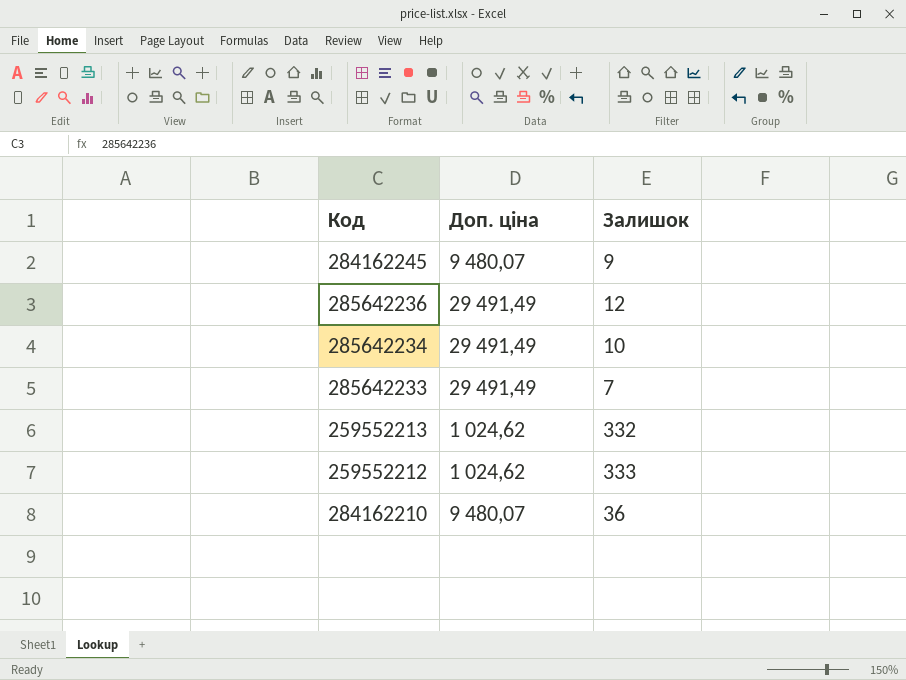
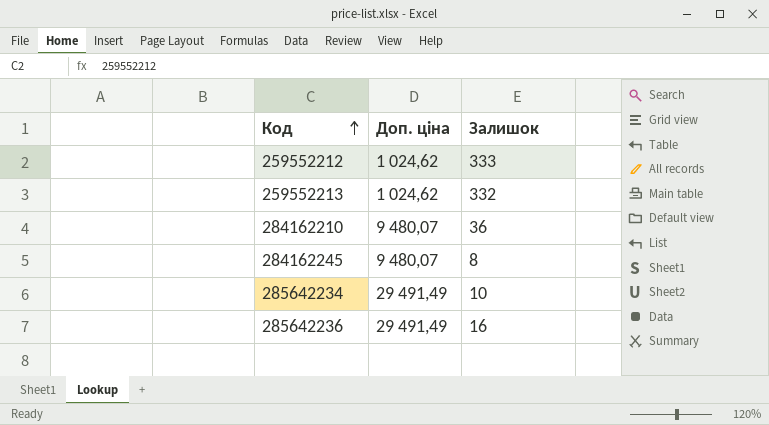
row order: none -> Код ascending
row 285642233: 29 491,49 | 7 -> none
284162245 | Залишок: 9 -> 8
285642236 | Залишок: 12 -> 16

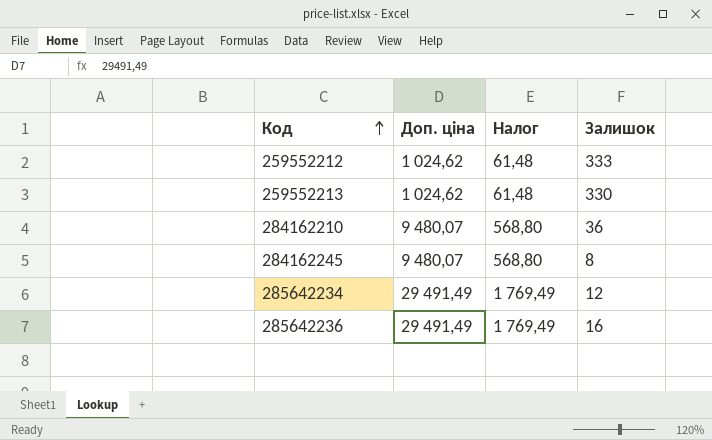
column Налог | formula: none -> [Доп. ціна] * 0,06
259552213 | Залишок: 332 -> 330
285642234 | Залишок: 10 -> 12

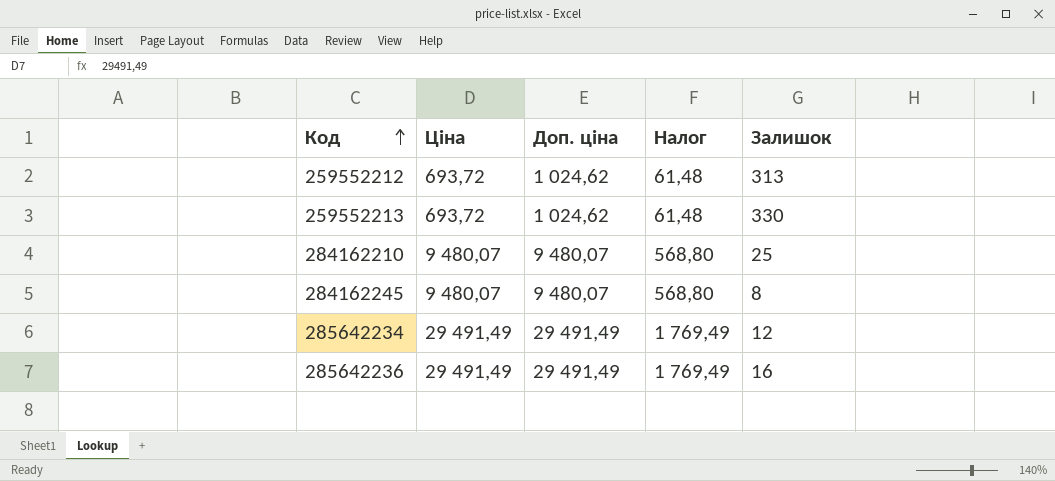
column Ціна | position: none -> 2
259552212 | Залишок: 333 -> 313
284162210 | Залишок: 36 -> 25

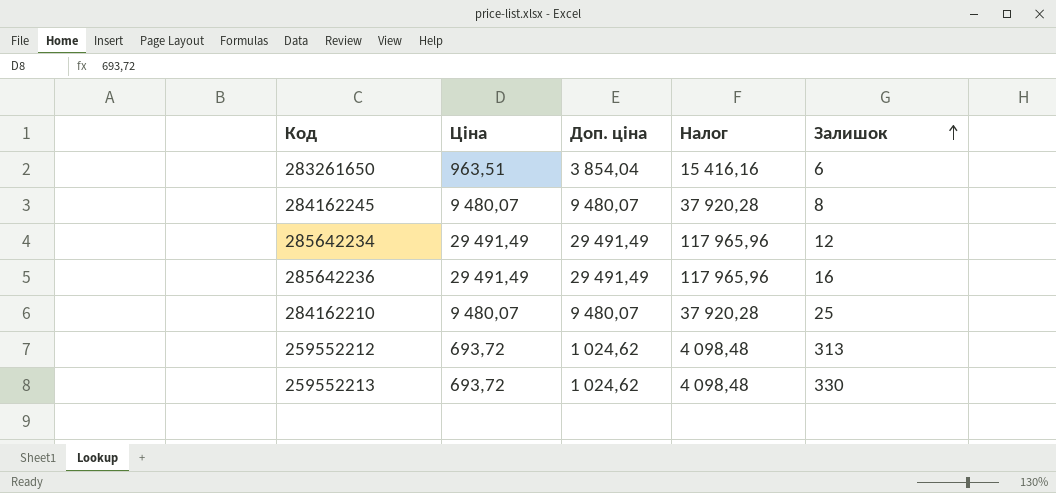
row order: Код ascending -> Залишок ascending
column Налог | formula: [Доп. ціна] * 0,06 -> [Доп. ціна] * 4
row 283261650: none -> 963,51 | 3 854,04 | 15 416,16 | 6

